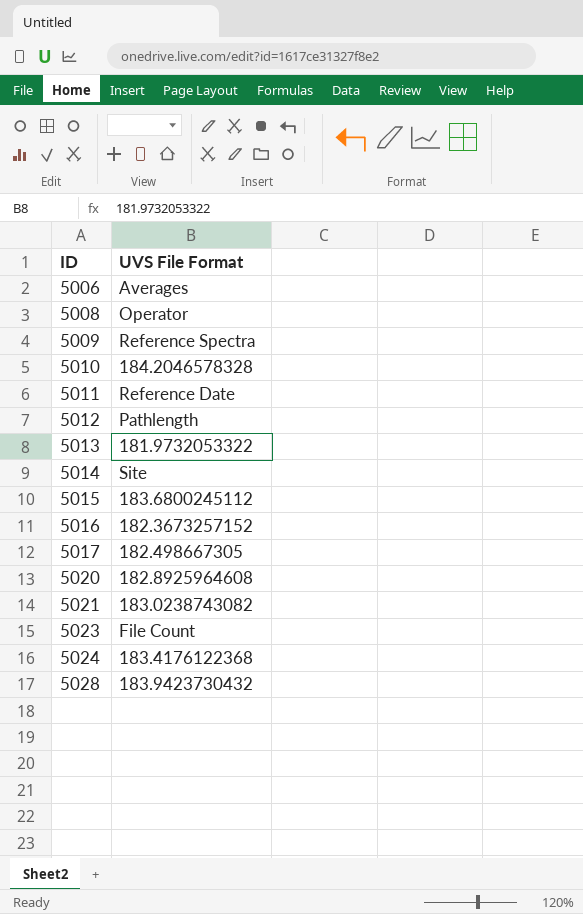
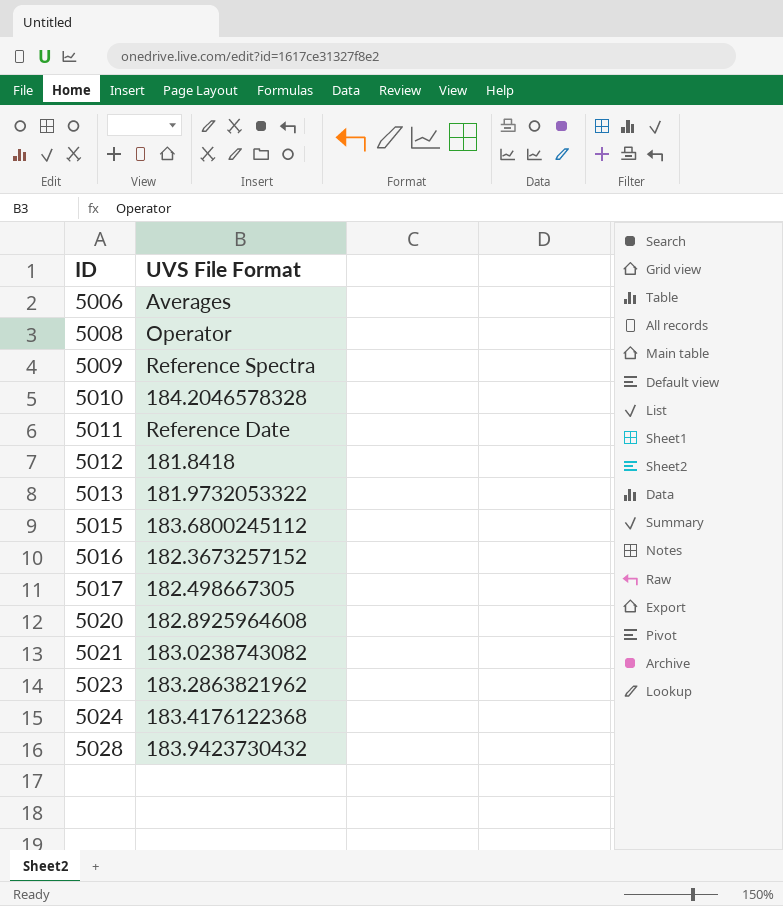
row 5014: Site -> none
5012 | UVS File Format: Pathlength -> 181.8418
5023 | UVS File Format: File Count -> 183.2863821962

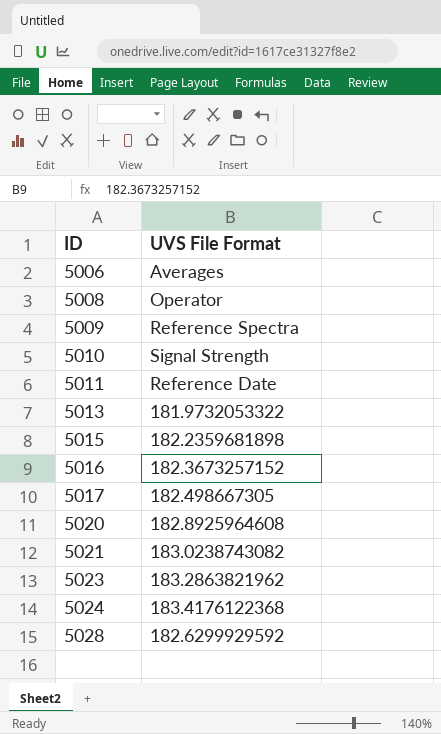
row 5012: 181.8418 -> none
5010 | UVS File Format: 184.2046578328 -> Signal Strength
5015 | UVS File Format: 183.6800245112 -> 182.2359681898
5028 | UVS File Format: 183.9423730432 -> 182.6299929592

